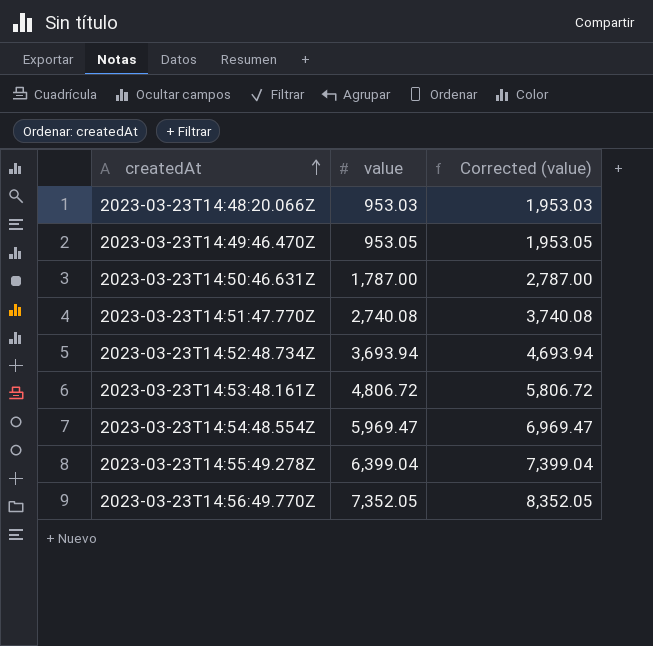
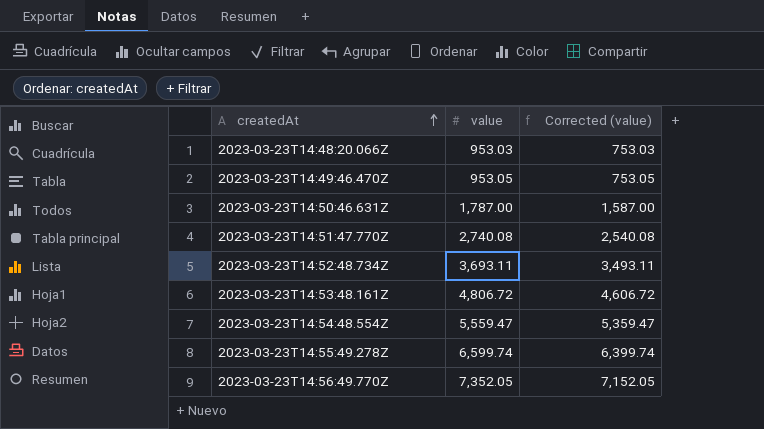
column Corrected (value) | formula: [value] + 1000 -> [value] - 200
2023-03-23T14:52:48.734Z | value: 3,693.94 -> 3,693.11
2023-03-23T14:54:48.554Z | value: 5,969.47 -> 5,559.47
2023-03-23T14:55:49.278Z | value: 6,399.04 -> 6,599.74

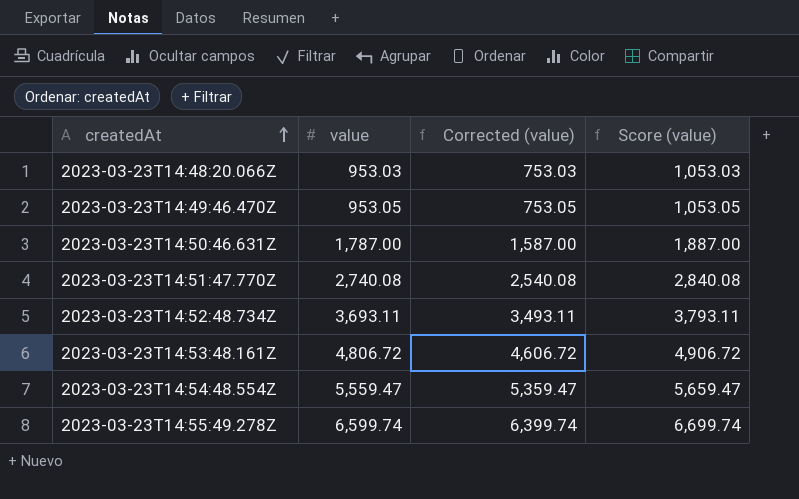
column Score (value) | formula: none -> [value] + 100
row 2023-03-23T14:56:49.770Z: 7,352.05 | 7,152.05 -> none

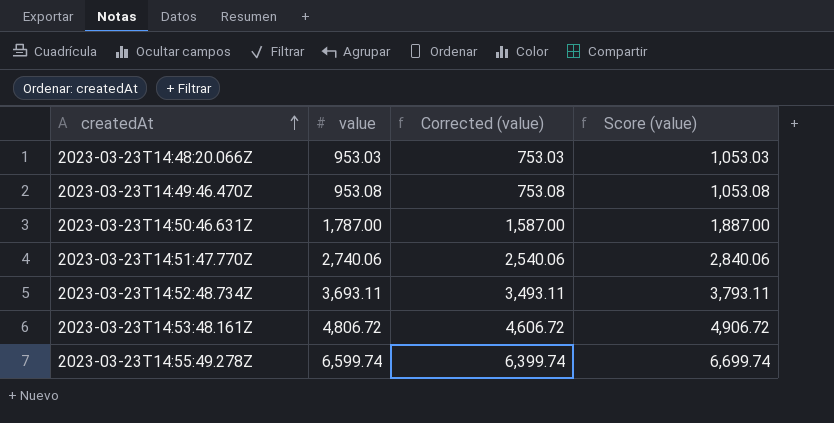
row 2023-03-23T14:54:48.554Z: 5,559.47 | 5,359.47 | 5,659.47 -> none
2023-03-23T14:49:46.470Z | value: 953.05 -> 953.08
2023-03-23T14:49:46.470Z | Corrected (value): 753.05 -> 753.08
2023-03-23T14:49:46.470Z | Score (value): 1,053.05 -> 1,053.08
2023-03-23T14:51:47.770Z | value: 2,740.08 -> 2,740.06
2023-03-23T14:51:47.770Z | Corrected (value): 2,540.08 -> 2,540.06
2023-03-23T14:51:47.770Z | Score (value): 2,840.08 -> 2,840.06

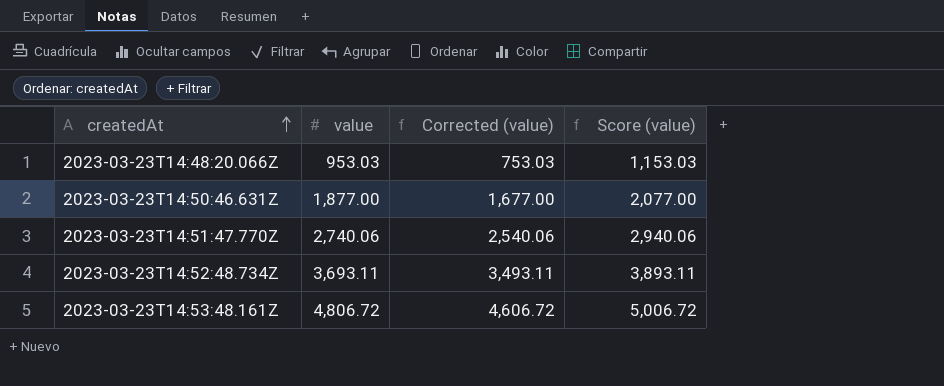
column Score (value) | formula: [value] + 100 -> [value] + 200
row 2023-03-23T14:49:46.470Z: 953.08 | 753.08 | 1,053.08 -> none
row 2023-03-23T14:55:49.278Z: 6,599.74 | 6,399.74 | 6,699.74 -> none
2023-03-23T14:50:46.631Z | value: 1,787.00 -> 1,877.00
2023-03-23T14:50:46.631Z | Corrected (value): 1,587.00 -> 1,677.00

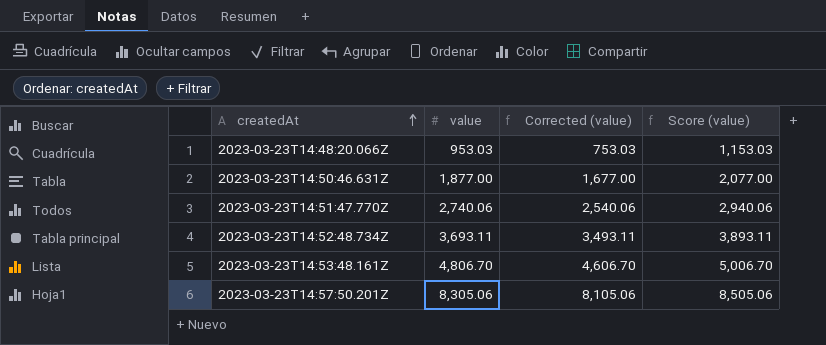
2023-03-23T14:53:48.161Z | value: 4,806.72 -> 4,806.70
2023-03-23T14:53:48.161Z | Corrected (value): 4,606.72 -> 4,606.70
2023-03-23T14:53:48.161Z | Score (value): 5,006.72 -> 5,006.70
row 2023-03-23T14:57:50.201Z: none -> 8,305.06 | 8,105.06 | 8,505.06

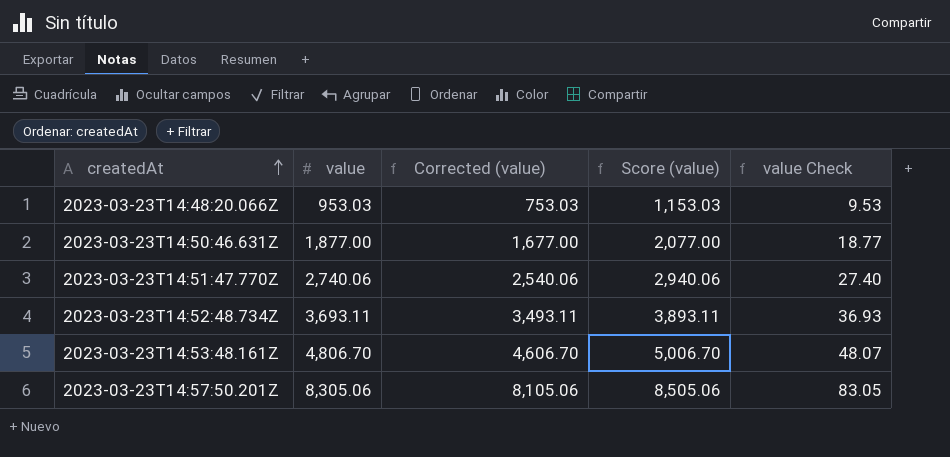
column value Check | formula: none -> [value] * 0.01

